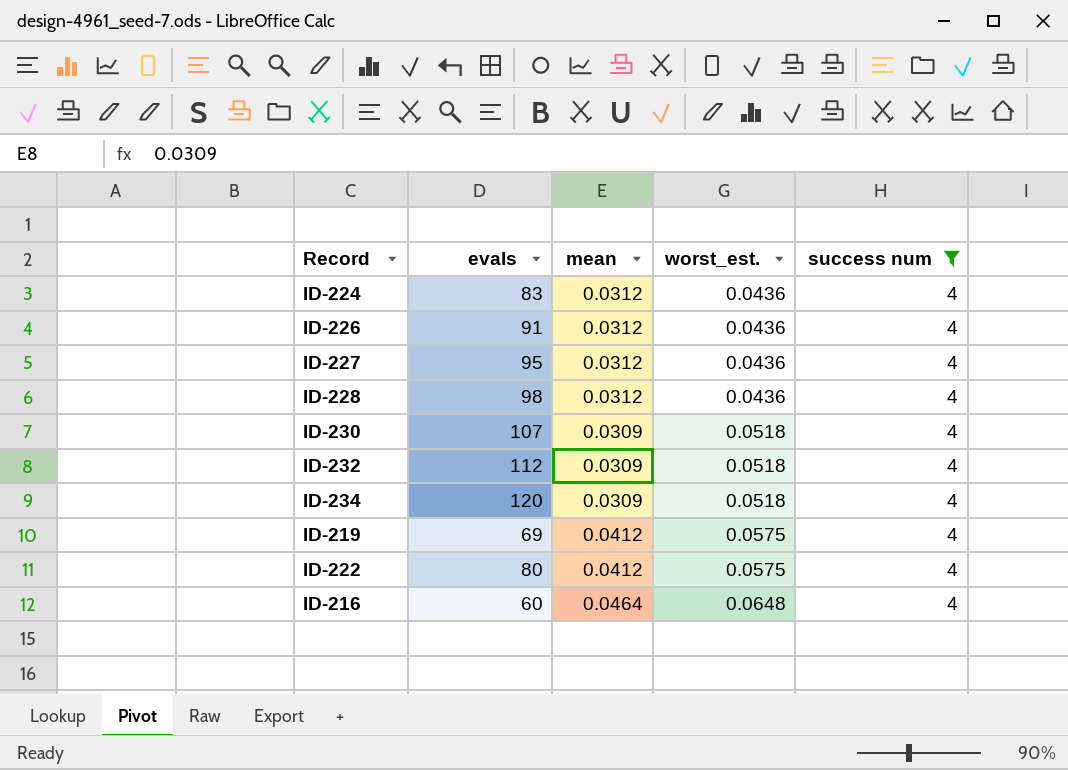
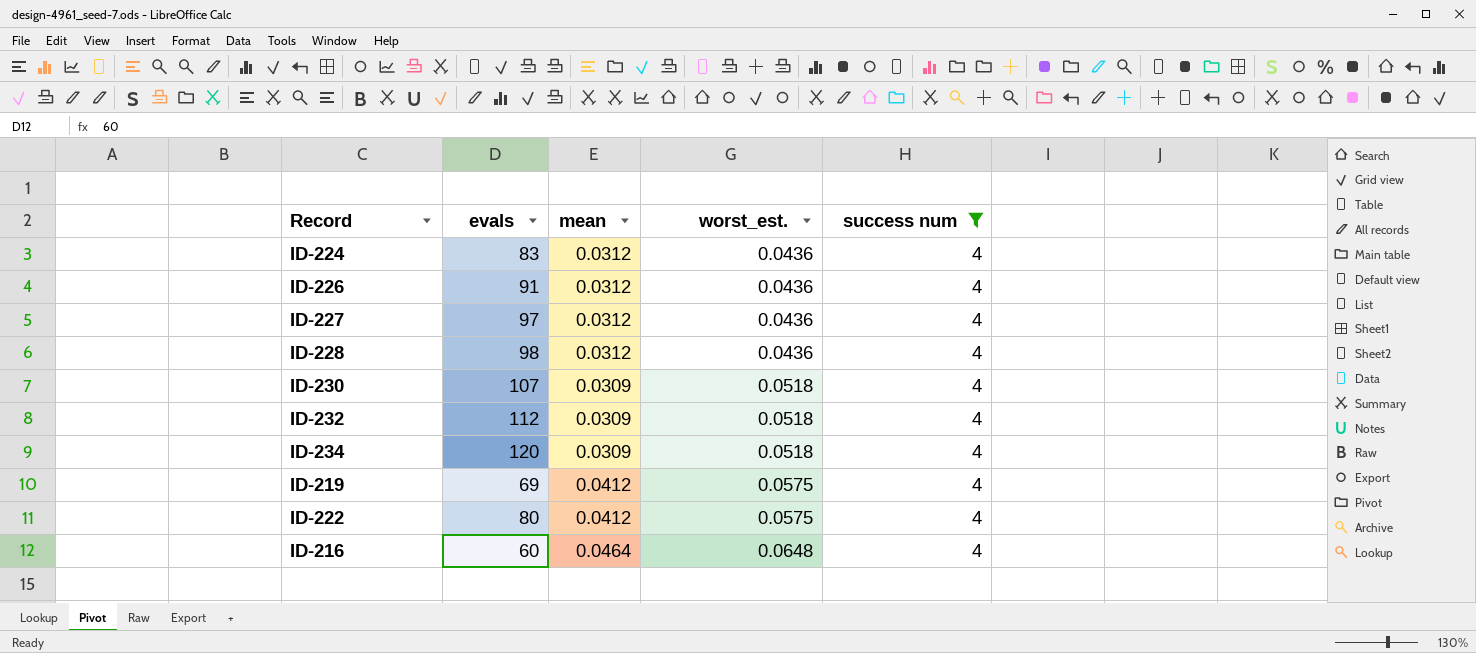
ID-227 | evals: 95 -> 97

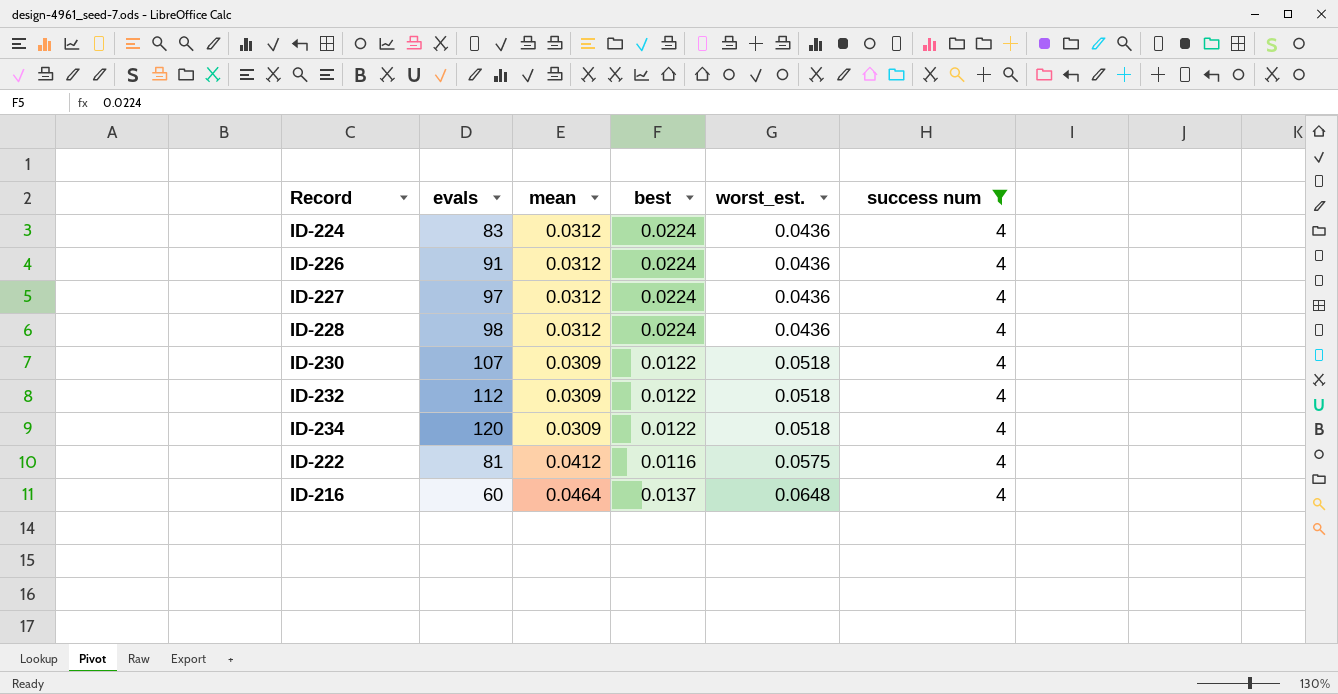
column best | position: none -> 4
row ID-219: 69 | 0.0412 | 0.0575 | 4 -> none
ID-222 | evals: 80 -> 81

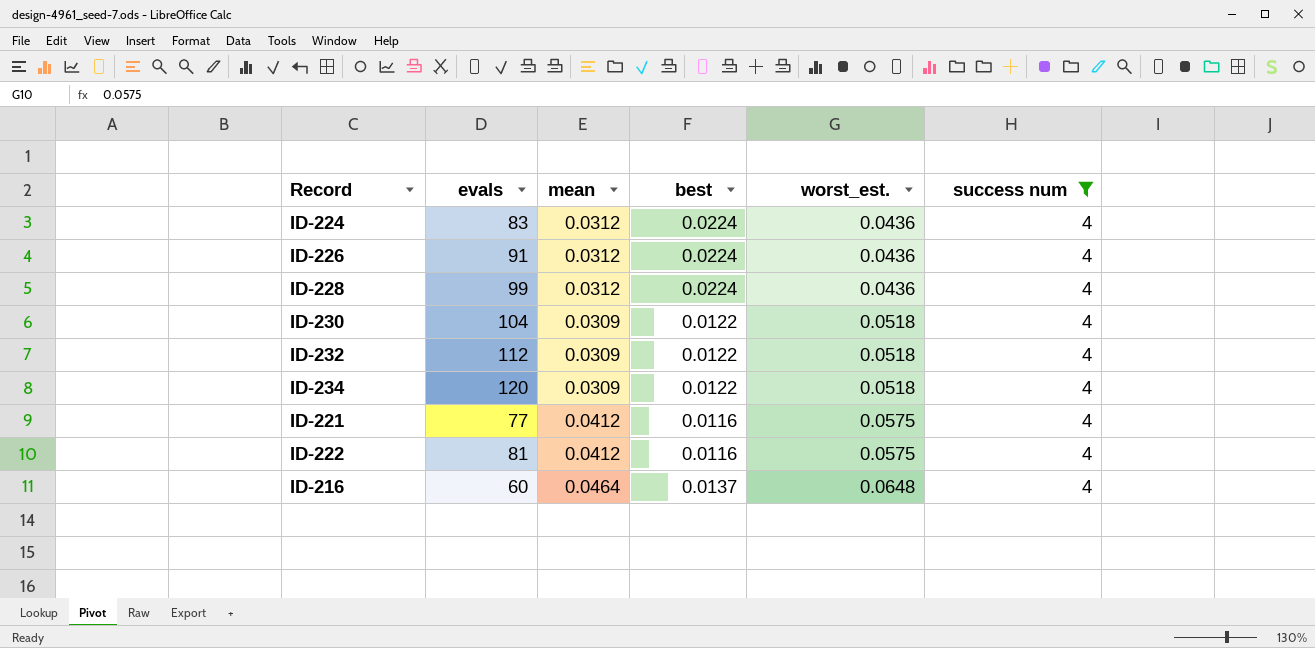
row ID-227: 97 | 0.0312 | 0.0224 | 0.0436 | 4 -> none
ID-228 | evals: 98 -> 99
ID-230 | evals: 107 -> 104
row ID-221: none -> 77 | 0.0412 | 0.0116 | 0.0575 | 4

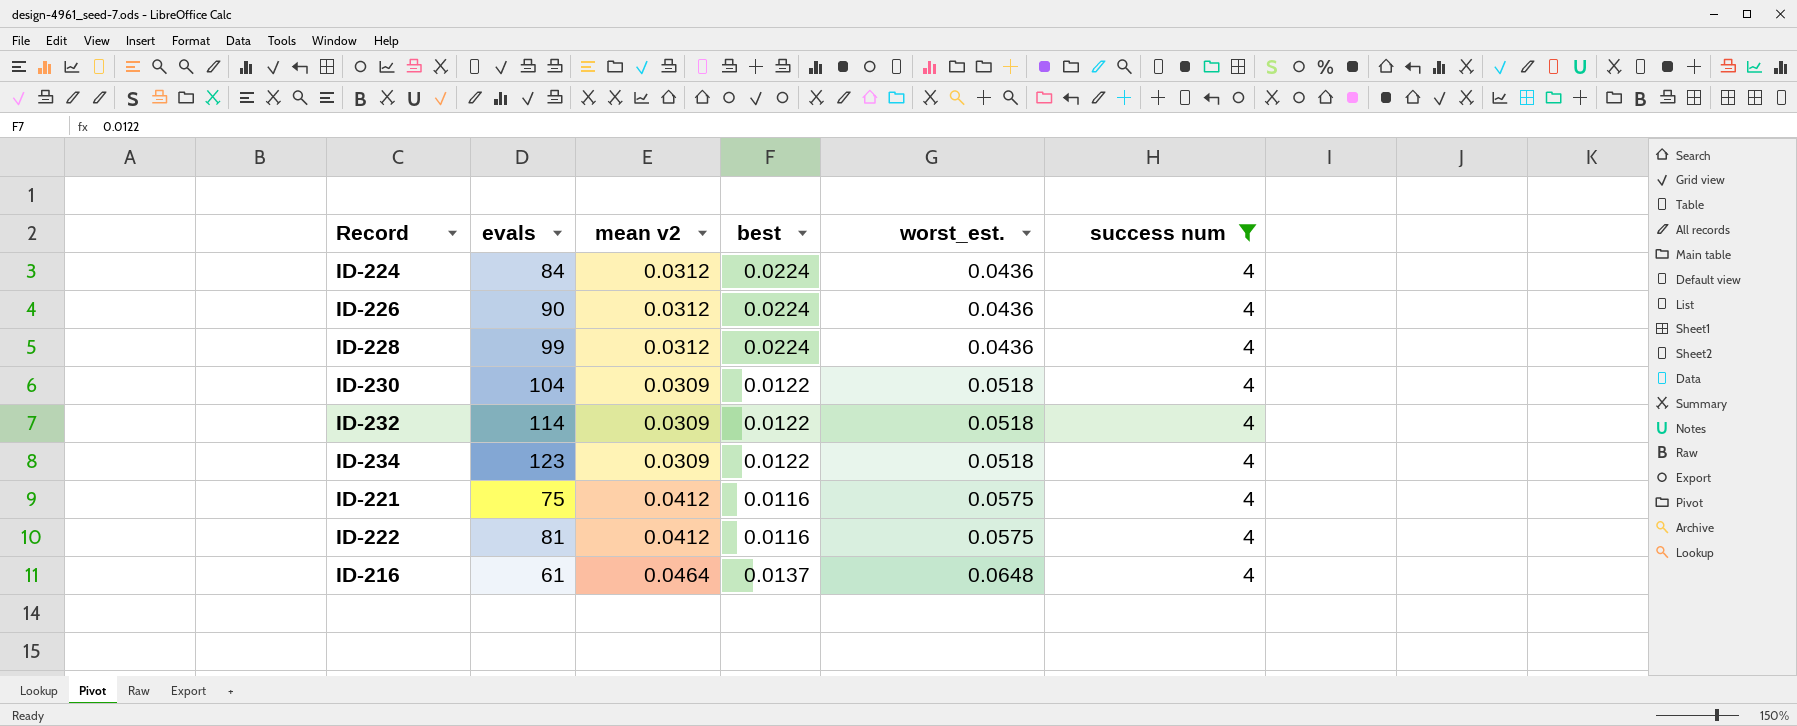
column name: mean -> mean v2
ID-224 | evals: 83 -> 84
ID-226 | evals: 91 -> 90
ID-232 | evals: 112 -> 114
ID-234 | evals: 120 -> 123
ID-221 | evals: 77 -> 75
ID-216 | evals: 60 -> 61

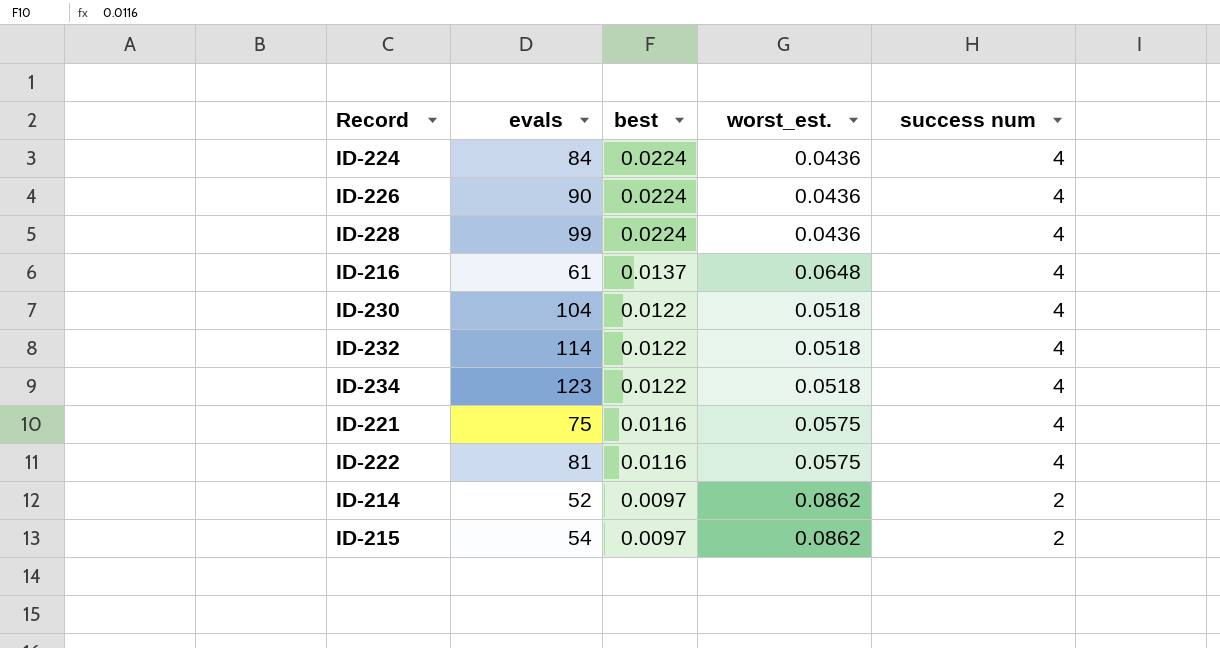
filter: success num = 4 -> none
row order: worst_est. ascending -> best descending
column mean v2 | position: 3 -> none

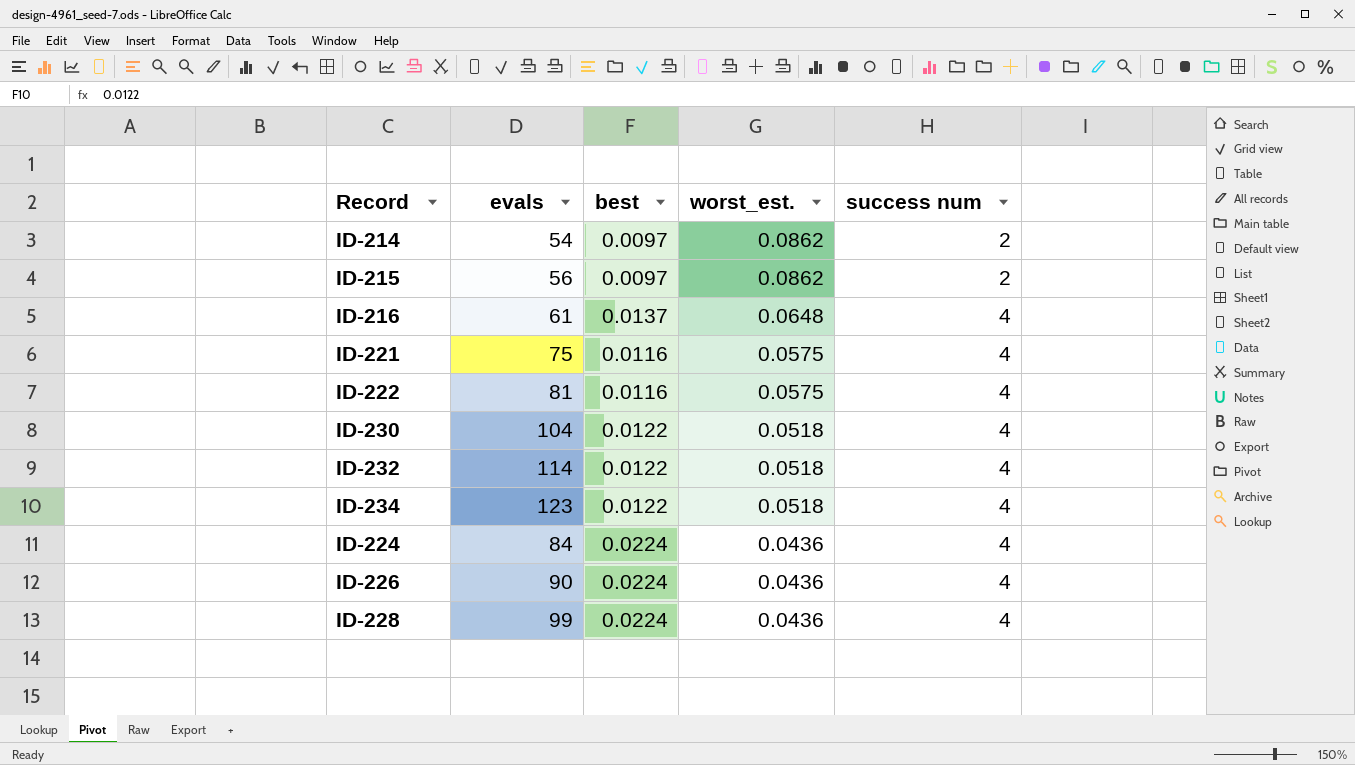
row order: best descending -> worst_est. descending
ID-214 | evals: 52 -> 54
ID-215 | evals: 54 -> 56

